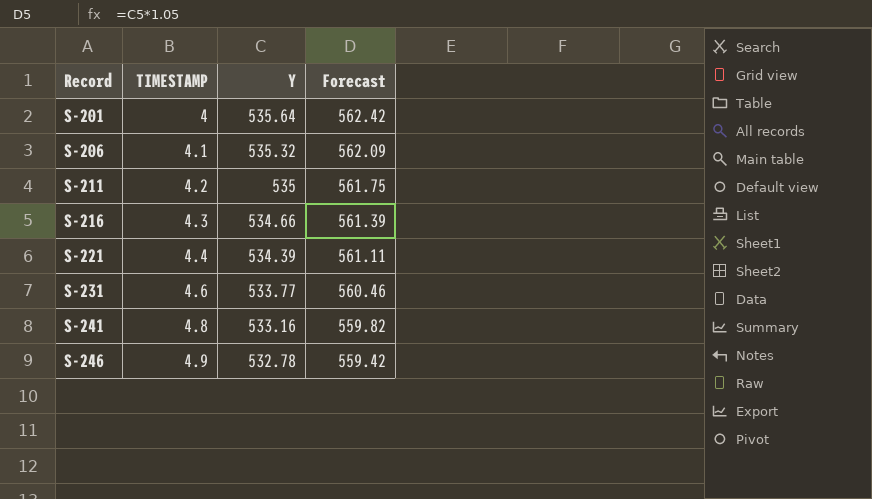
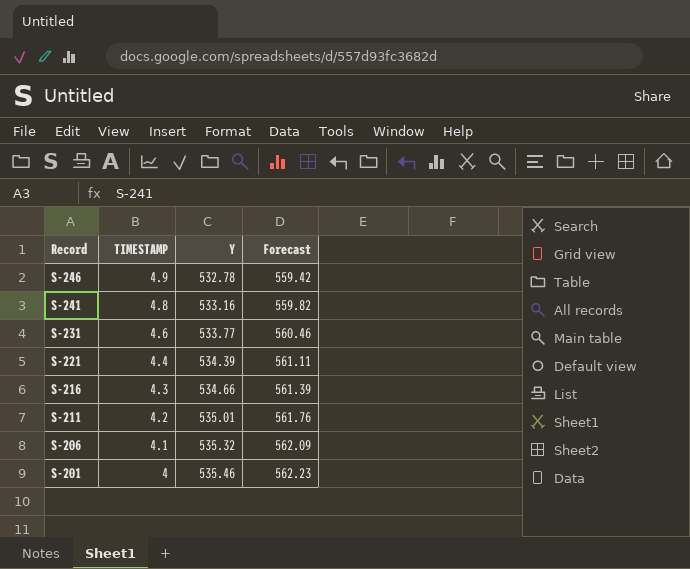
row order: Record ascending -> Record descending
S-211 | Y: 535 -> 535.01
S-211 | Forecast: 561.75 -> 561.76
S-201 | Y: 535.64 -> 535.46
S-201 | Forecast: 562.42 -> 562.23

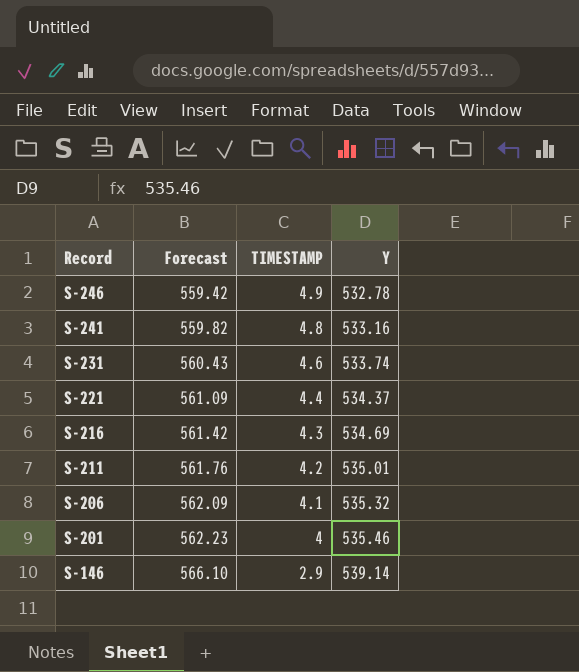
column Forecast | position: 4 -> 2
S-231 | Forecast: 560.46 -> 560.43
S-231 | Y: 533.77 -> 533.74
S-221 | Forecast: 561.11 -> 561.09
S-221 | Y: 534.39 -> 534.37
S-216 | Forecast: 561.39 -> 561.42
S-216 | Y: 534.66 -> 534.69
row S-146: none -> 566.10 | 2.9 | 539.14

